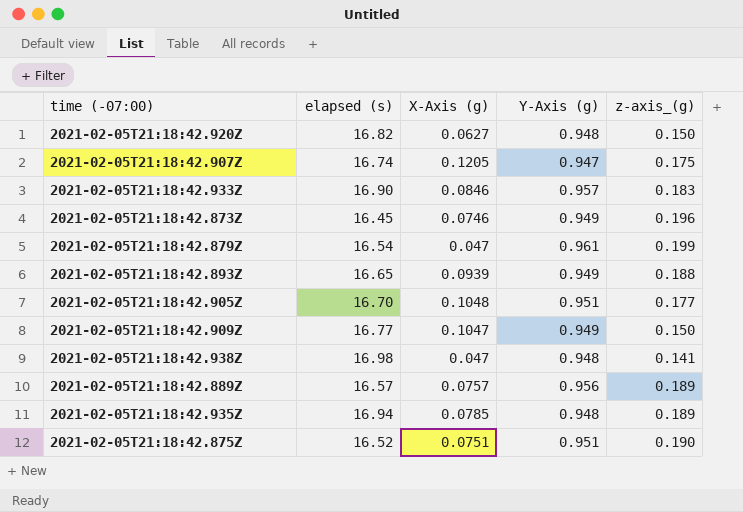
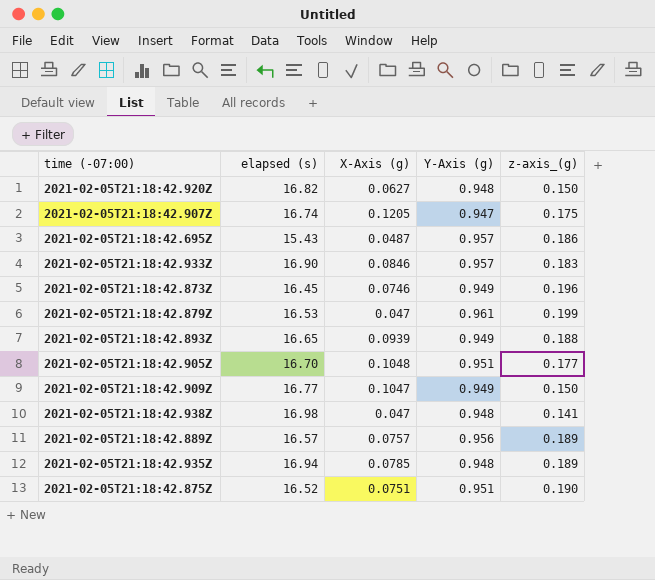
row 2021-02-05T21:18:42.695Z: none -> 15.43 | 0.0487 | 0.957 | 0.186
2021-02-05T21:18:42.879Z | elapsed (s): 16.54 -> 16.53

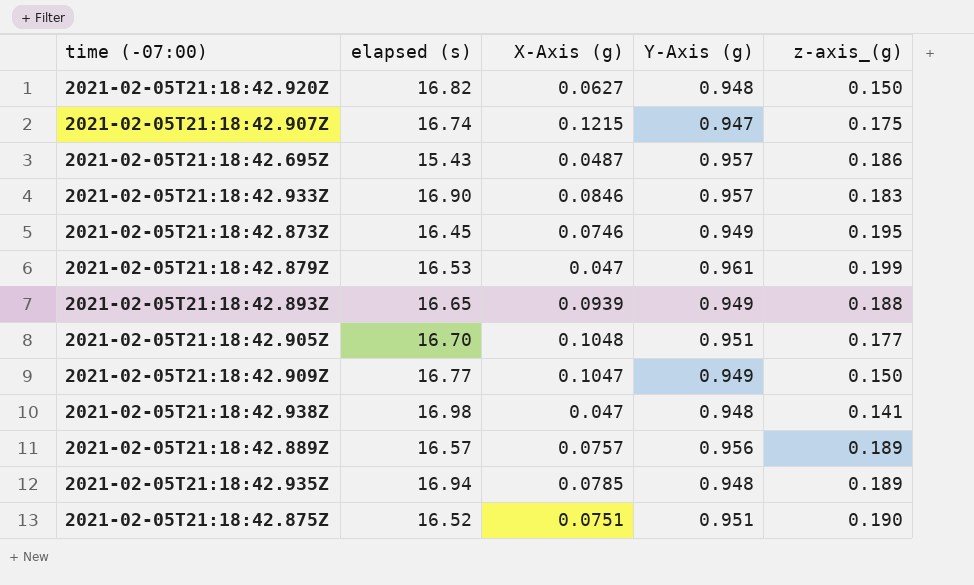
2021-02-05T21:18:42.907Z | X-Axis (g): 0.1205 -> 0.1215
2021-02-05T21:18:42.873Z | z-axis_(g): 0.196 -> 0.195

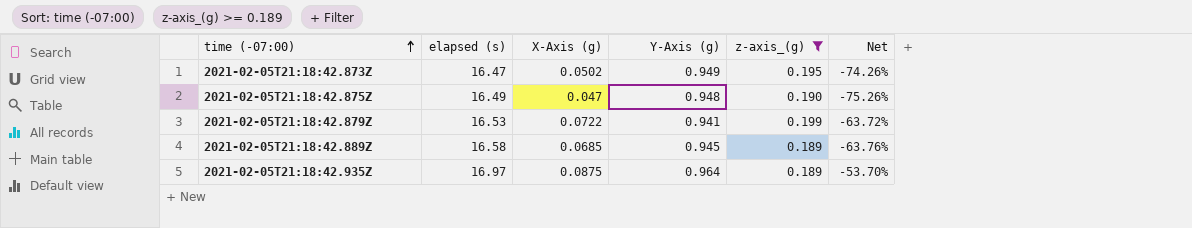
filter: none -> z-axis_(g) >= 0.189
row order: none -> time (-07:00) ascending
column Net | formula: none -> ([X-Axis (g)] - [z-axis_(g)]) / [z-axis_(g)]
2021-02-05T21:18:42.873Z | elapsed (s): 16.45 -> 16.47
2021-02-05T21:18:42.873Z | X-Axis (g): 0.0746 -> 0.0502
2021-02-05T21:18:42.875Z | elapsed (s): 16.52 -> 16.49
2021-02-05T21:18:42.875Z | X-Axis (g): 0.0751 -> 0.047
2021-02-05T21:18:42.875Z | Y-Axis (g): 0.951 -> 0.948
2021-02-05T21:18:42.879Z | X-Axis (g): 0.047 -> 0.0722
2021-02-05T21:18:42.879Z | Y-Axis (g): 0.961 -> 0.941
2021-02-05T21:18:42.889Z | elapsed (s): 16.57 -> 16.58
2021-02-05T21:18:42.889Z | X-Axis (g): 0.0757 -> 0.0685
2021-02-05T21:18:42.889Z | Y-Axis (g): 0.956 -> 0.945
2021-02-05T21:18:42.935Z | elapsed (s): 16.94 -> 16.97
2021-02-05T21:18:42.935Z | X-Axis (g): 0.0785 -> 0.0875
2021-02-05T21:18:42.935Z | Y-Axis (g): 0.948 -> 0.964

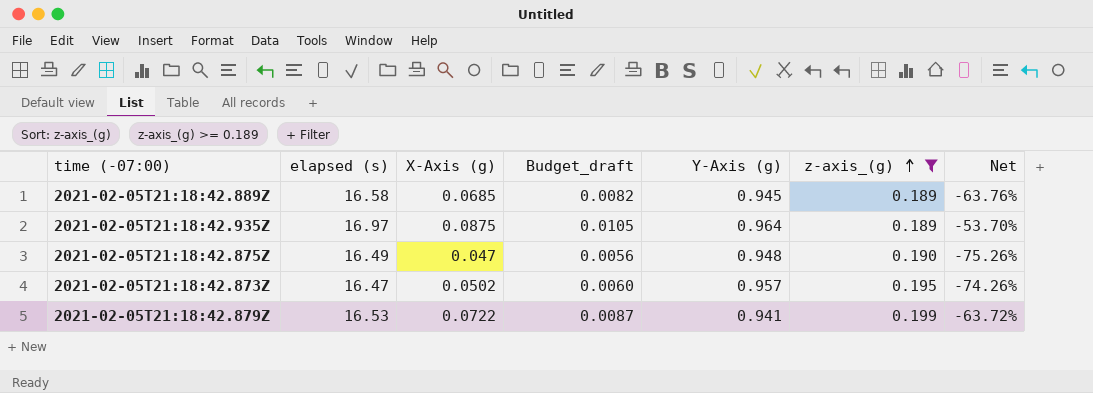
row order: time (-07:00) ascending -> z-axis_(g) ascending
column Budget_draft | formula: none -> [X-Axis (g)] * 0.12
2021-02-05T21:18:42.873Z | Y-Axis (g): 0.949 -> 0.957

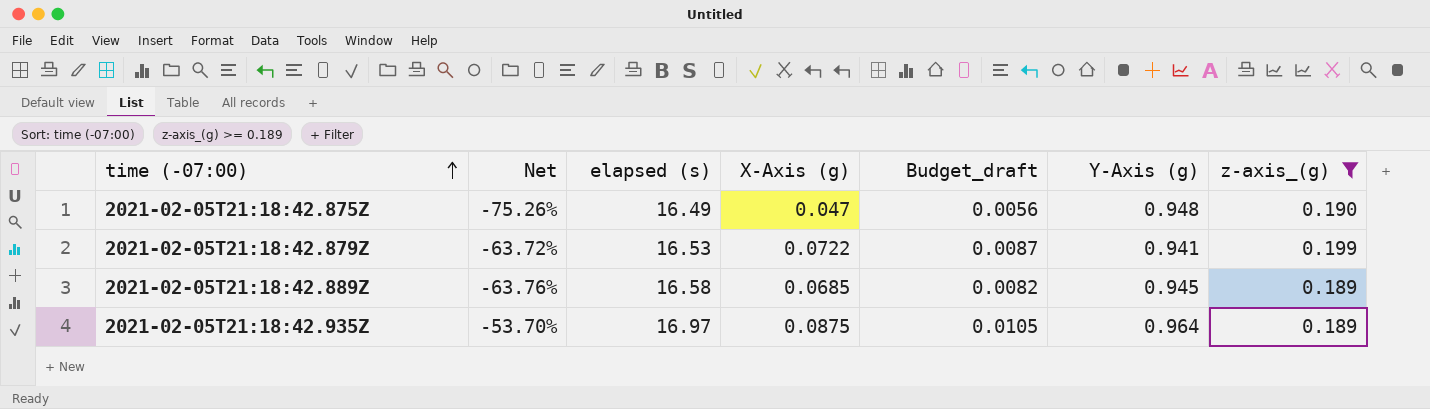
row order: z-axis_(g) ascending -> time (-07:00) ascending
column Net | position: 7 -> 2
row 2021-02-05T21:18:42.873Z: 16.47 | 0.0502 | 0.0060 | 0.957 | 0.195 | -74.26% -> none

